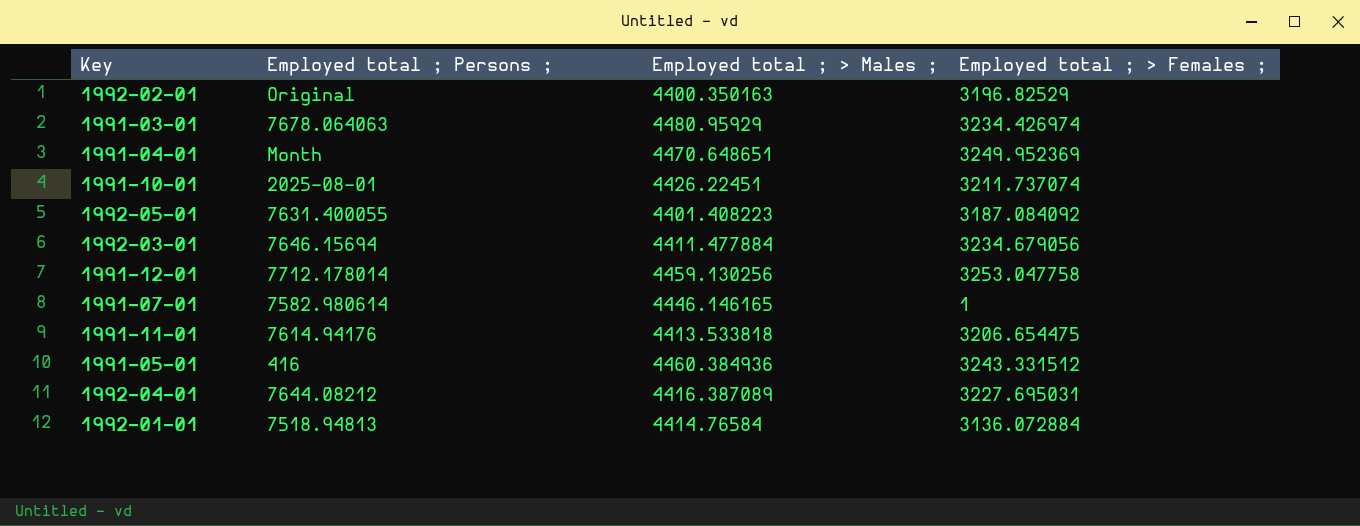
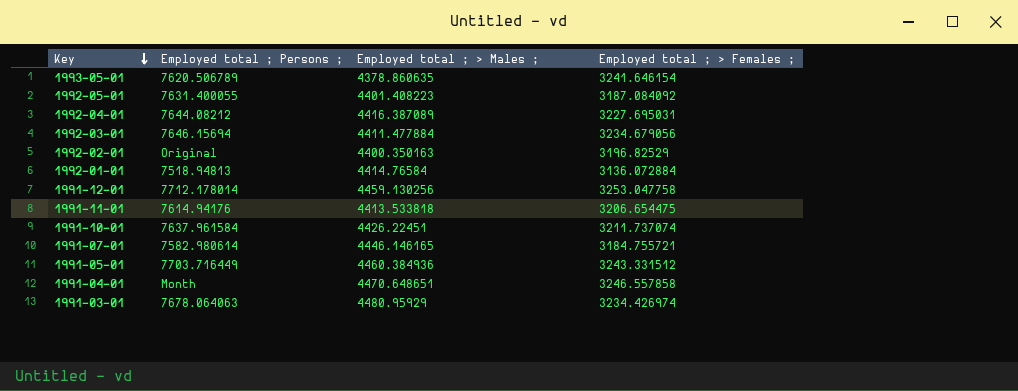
row order: none -> Key descending
row 1993-05-01: none -> 7620.506789 | 4378.860635 | 3241.646154
1991-10-01 | Employed total ; Persons ;: 2025-08-01 -> 7637.961584
1991-07-01 | Employed total ; > Females ;: 1 -> 3184.755721
1991-05-01 | Employed total ; Persons ;: 416 -> 7703.716449
1991-04-01 | Employed total ; > Females ;: 3249.952369 -> 3246.557858

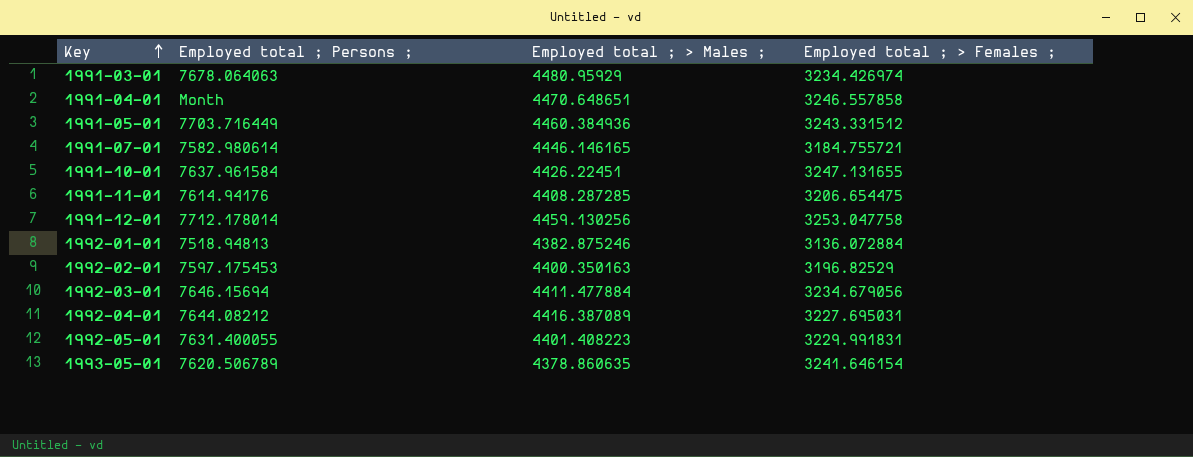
row order: Key descending -> Key ascending
1991-10-01 | Employed total ; > Females ;: 3211.737074 -> 3247.131655
1991-11-01 | Employed total ; > Males ;: 4413.533818 -> 4408.287285
1992-01-01 | Employed total ; > Males ;: 4414.76584 -> 4382.875246
1992-02-01 | Employed total ; Persons ;: Original -> 7597.175453
1992-05-01 | Employed total ; > Females ;: 3187.084092 -> 3229.991831

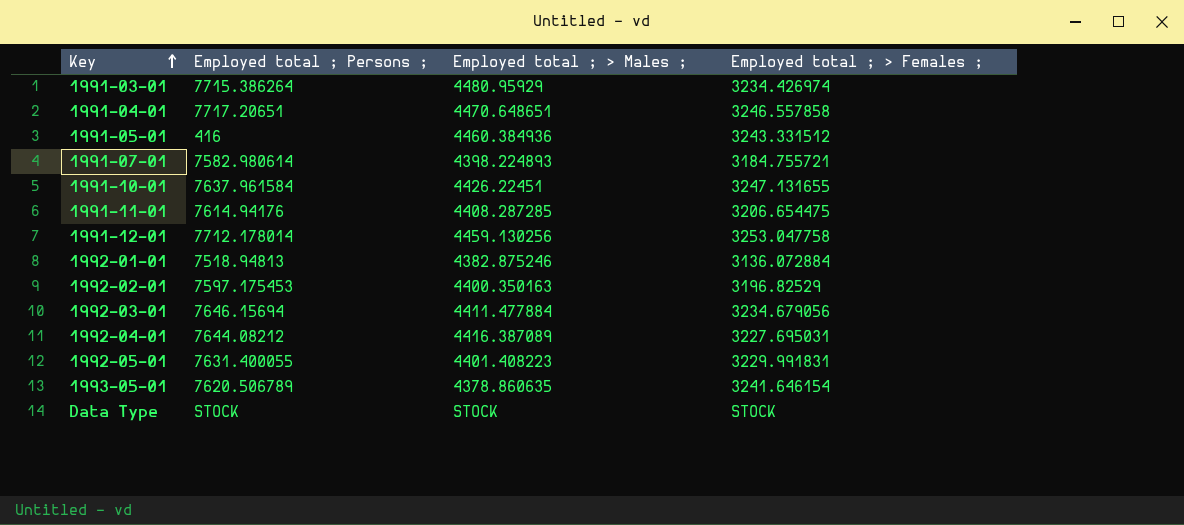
1991-03-01 | Employed total ; Persons ;: 7678.064063 -> 7715.386264
1991-04-01 | Employed total ; Persons ;: Month -> 7717.20651
1991-05-01 | Employed total ; Persons ;: 7703.716449 -> 416
1991-07-01 | Employed total ; > Males ;: 4446.146165 -> 4398.224893
row Data Type: none -> STOCK | STOCK | STOCK

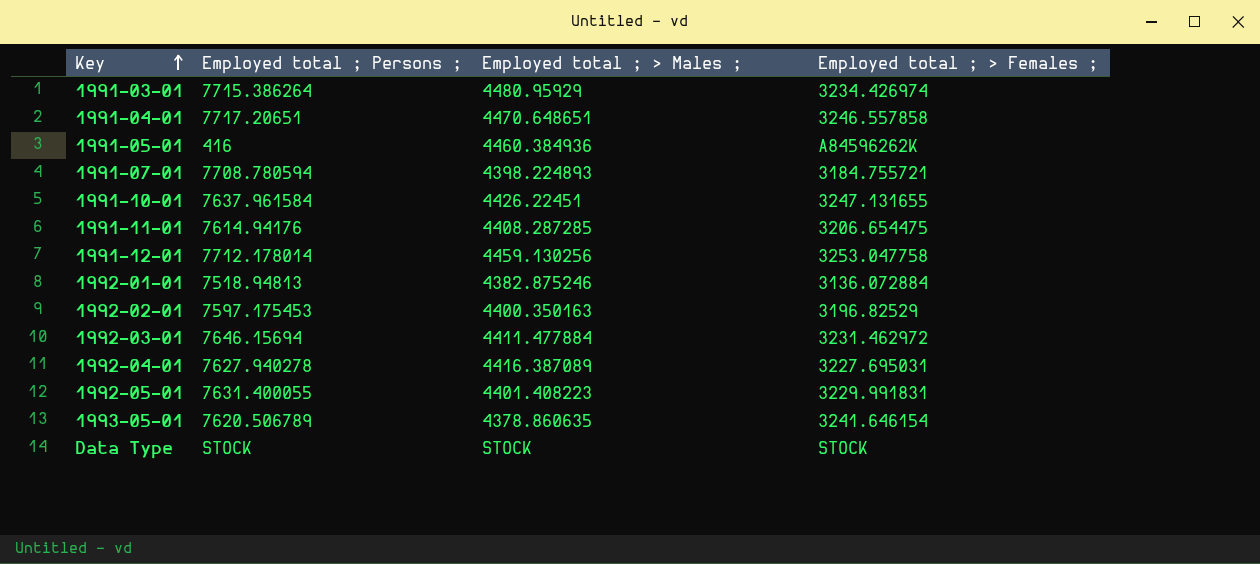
1991-05-01 | Employed total ; > Females ;: 3243.331512 -> A84596262K
1991-07-01 | Employed total ; Persons ;: 7582.980614 -> 7708.780594
1992-03-01 | Employed total ; > Females ;: 3234.679056 -> 3231.462972
1992-04-01 | Employed total ; Persons ;: 7644.08212 -> 7627.940278

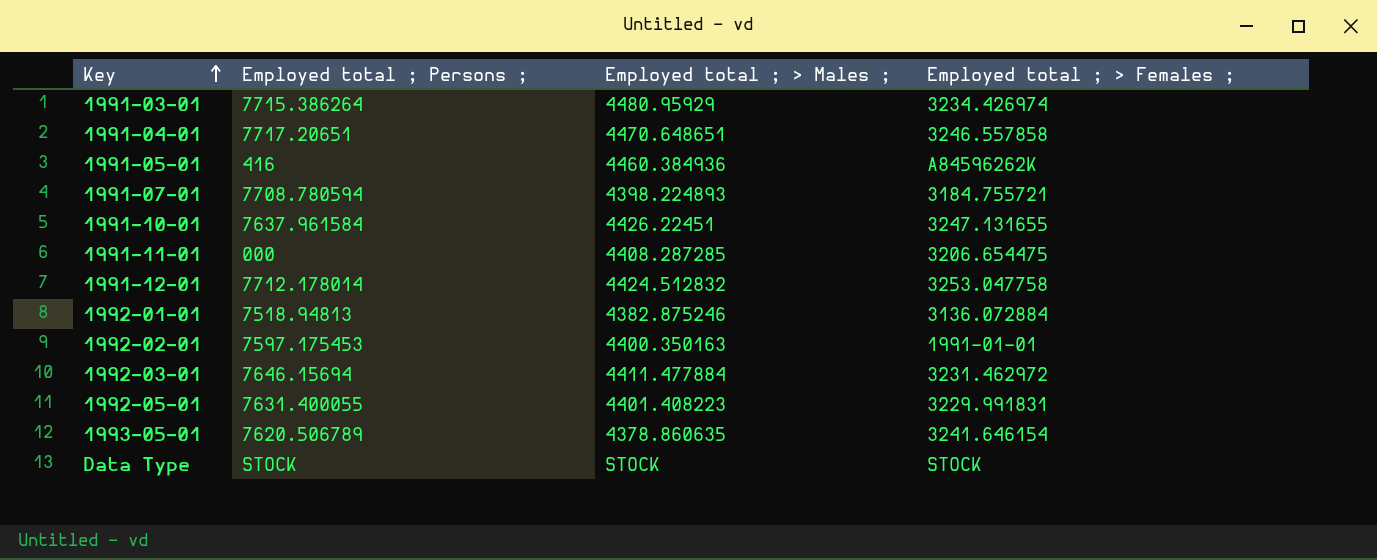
row 1992-04-01: 7627.940278 | 4416.387089 | 3227.695031 -> none
1991-11-01 | Employed total ; Persons ;: 7614.94176 -> 000
1991-12-01 | Employed total ; > Males ;: 4459.130256 -> 4424.512832
1992-02-01 | Employed total ; > Females ;: 3196.82529 -> 1991-01-01

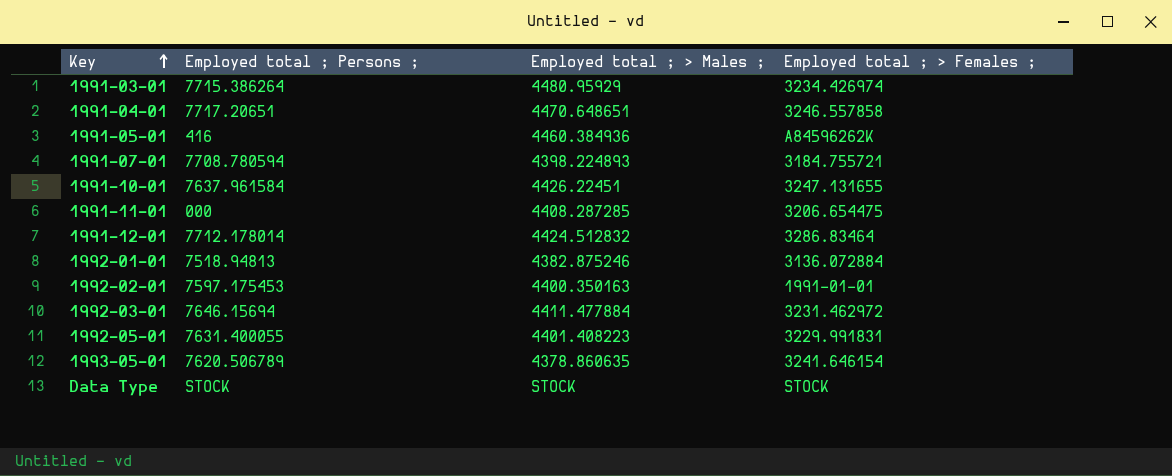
1991-12-01 | Employed total ; > Females ;: 3253.047758 -> 3286.83464

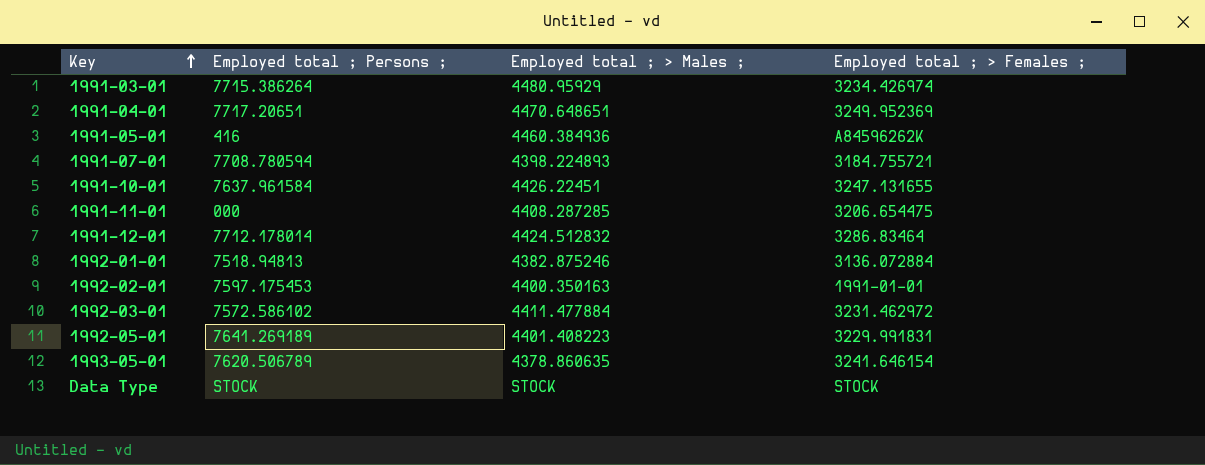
1991-04-01 | Employed total ; > Females ;: 3246.557858 -> 3249.952369
1992-03-01 | Employed total ; Persons ;: 7646.15694 -> 7572.586102
1992-05-01 | Employed total ; Persons ;: 7631.400055 -> 7641.269189

